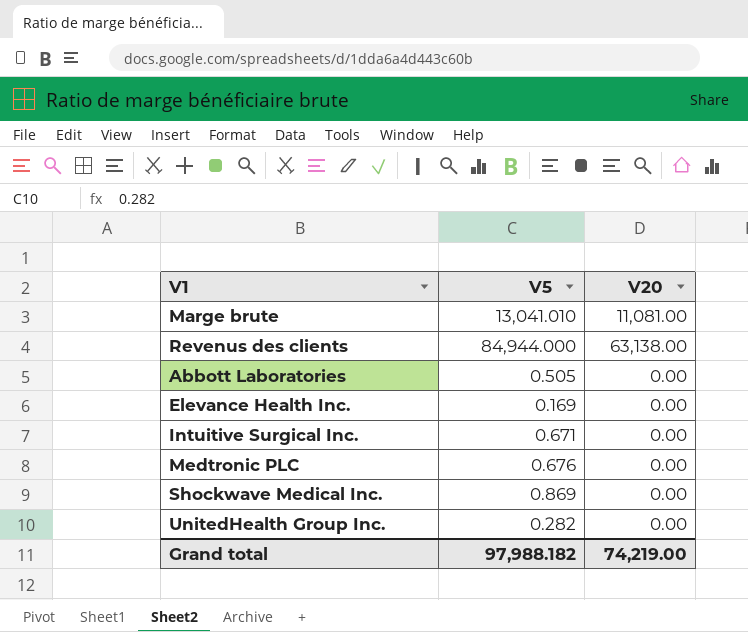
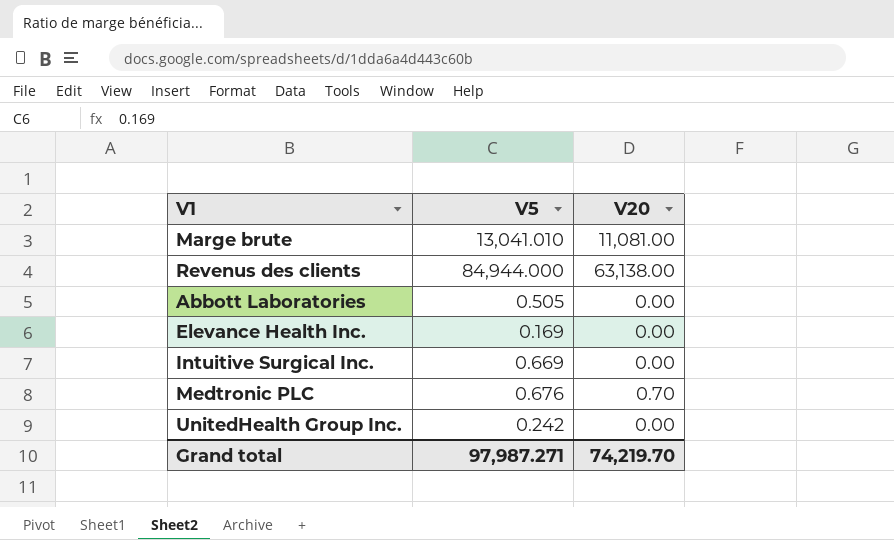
row Shockwave Medical Inc.: 0.869 | 0.00 -> none
Intuitive Surgical Inc. | V5: 0.671 -> 0.669
Medtronic PLC | V20: 0.00 -> 0.70
UnitedHealth Group Inc. | V5: 0.282 -> 0.242
Grand total | V5: 97,988.182 -> 97,987.271
Grand total | V20: 74,219.00 -> 74,219.70

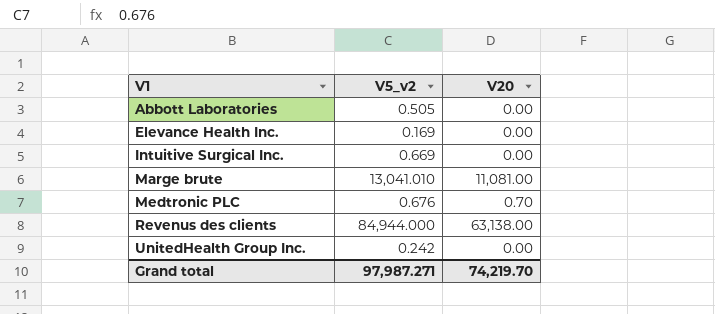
row order: none -> V1 ascending
column name: V5 -> V5_v2

